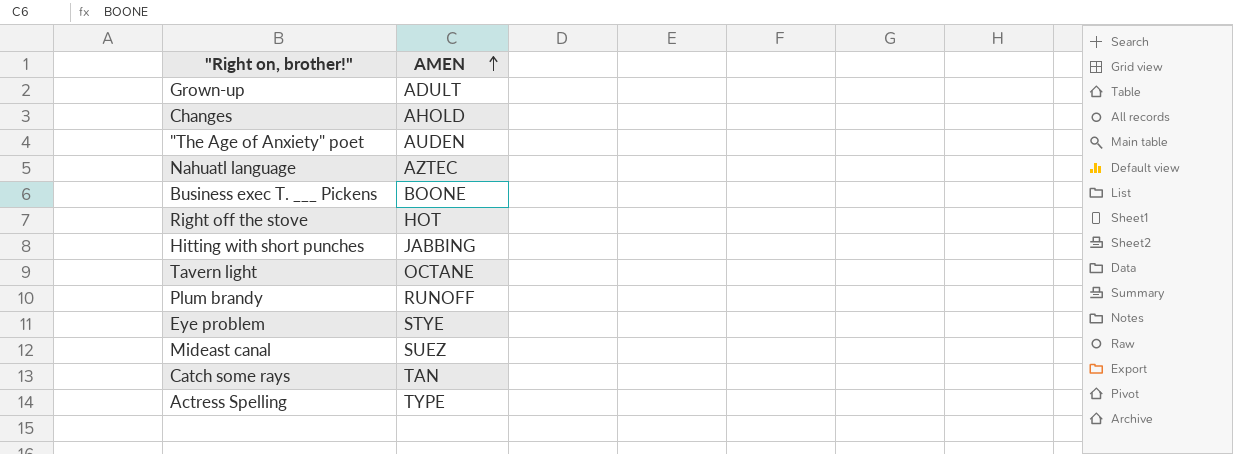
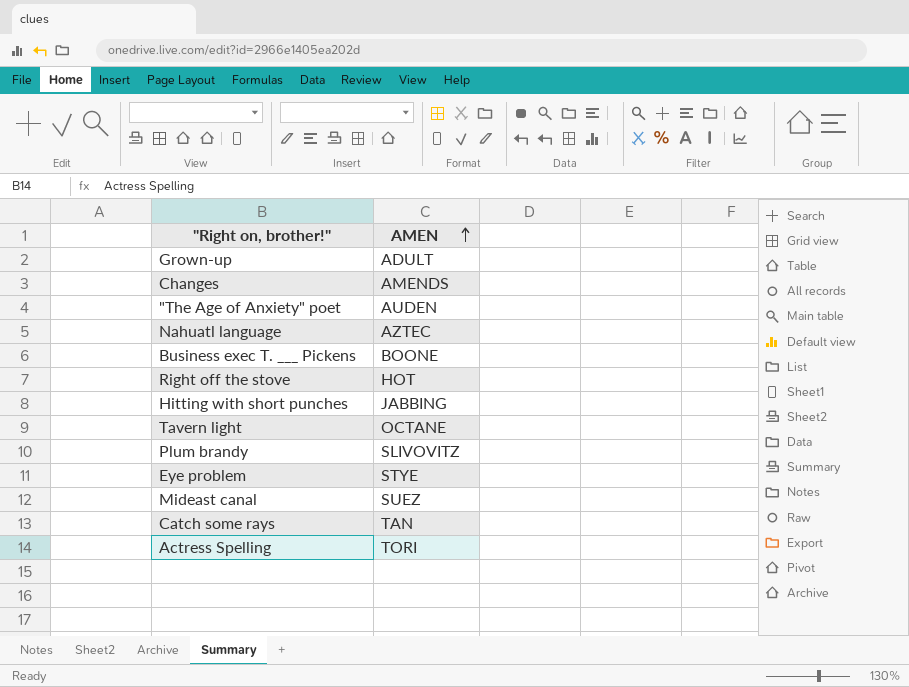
Changes | AMEN: AHOLD -> AMENDS
Plum brandy | AMEN: RUNOFF -> SLIVOVITZ
Actress Spelling | AMEN: TYPE -> TORI

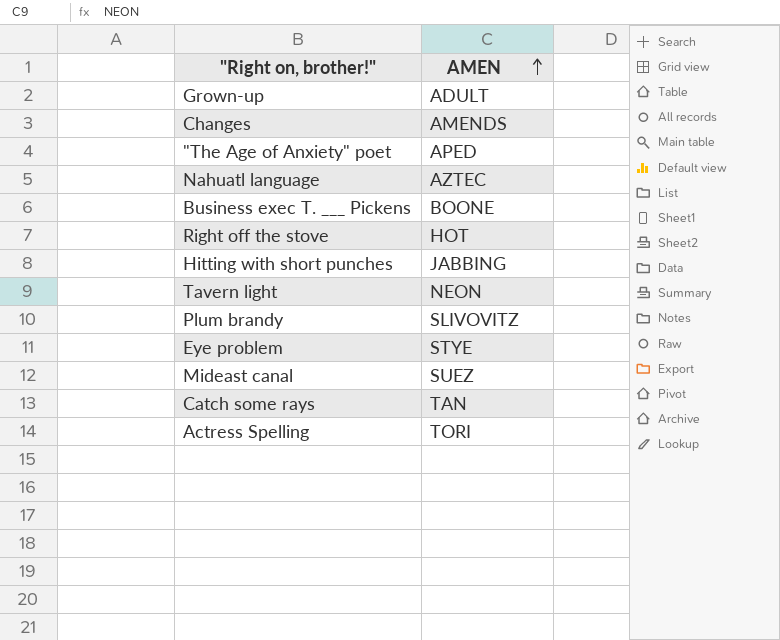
"The Age of Anxiety" poet | AMEN: AUDEN -> APED
Tavern light | AMEN: OCTANE -> NEON

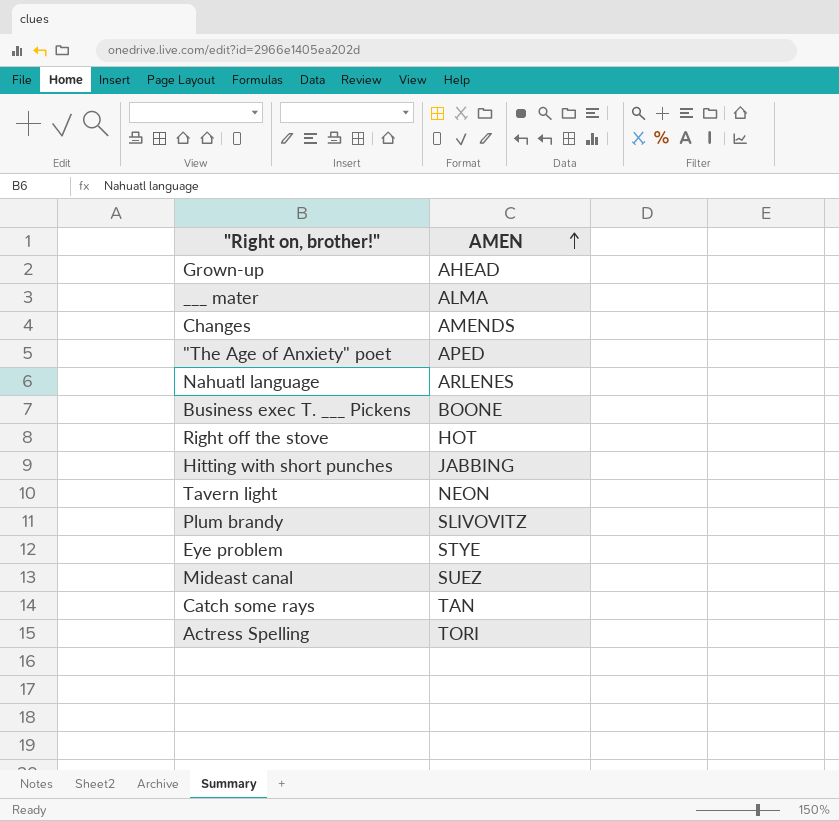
Grown-up | AMEN: ADULT -> AHEAD
row ___ mater: none -> ALMA
Nahuatl language | AMEN: AZTEC -> ARLENES

